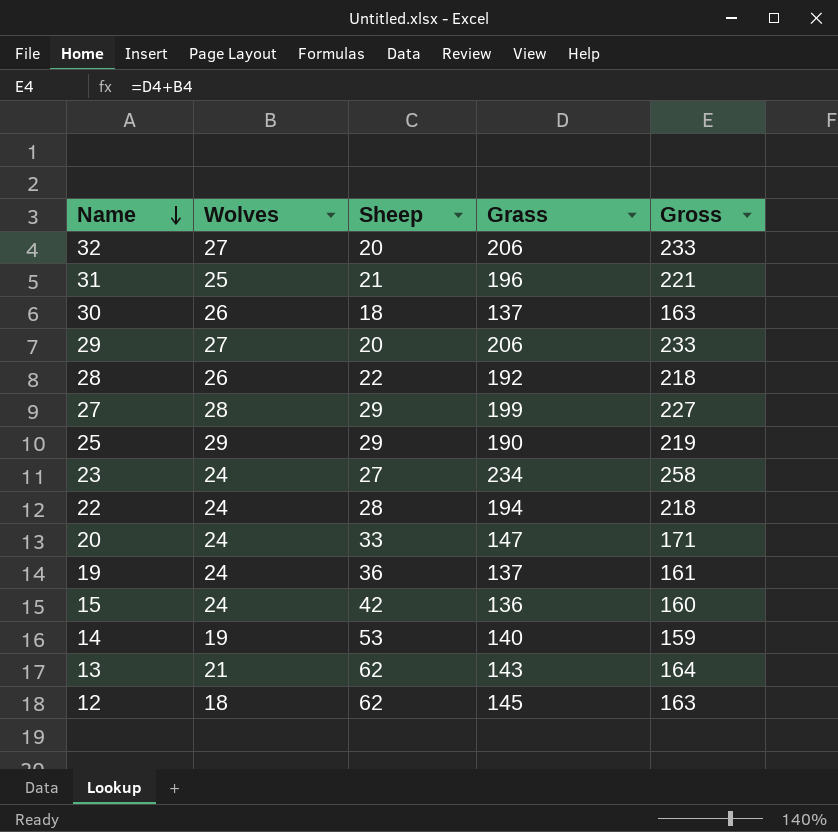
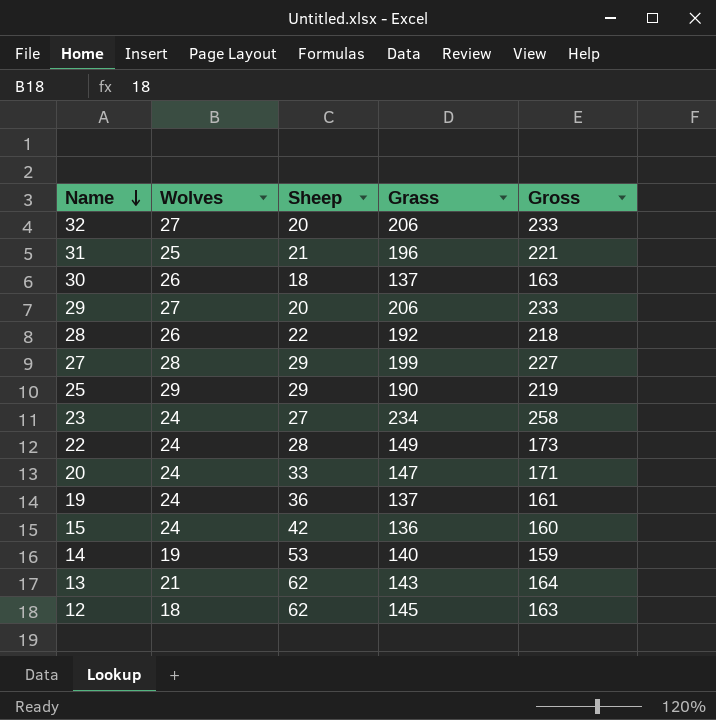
22 | Grass: 194 -> 149
22 | Gross: 218 -> 173

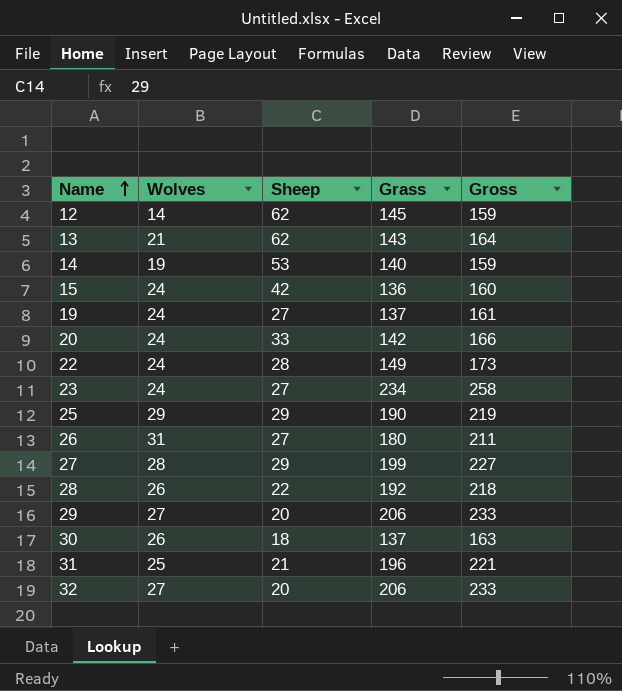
row order: Name descending -> Name ascending
12 | Wolves: 18 -> 14
12 | Gross: 163 -> 159
19 | Sheep: 36 -> 27
20 | Grass: 147 -> 142
20 | Gross: 171 -> 166
row 26: none -> 31 | 27 | 180 | 211

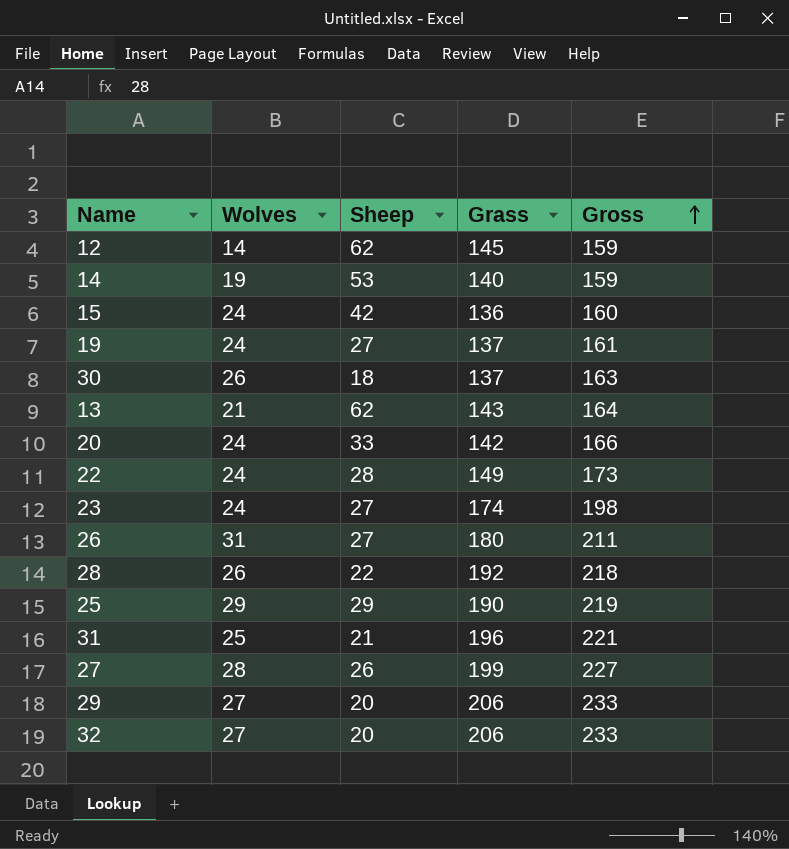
row order: Name ascending -> Gross ascending
23 | Grass: 234 -> 174
23 | Gross: 258 -> 198
27 | Sheep: 29 -> 26

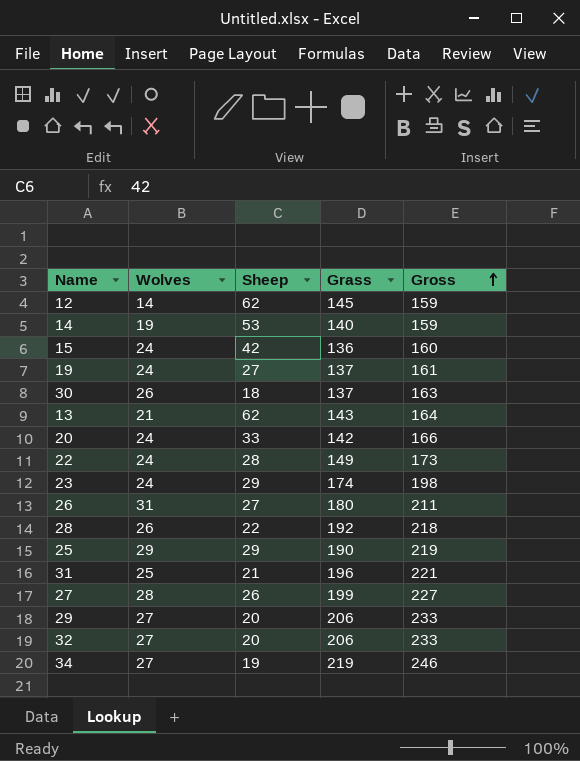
23 | Sheep: 27 -> 29
row 34: none -> 27 | 19 | 219 | 246

